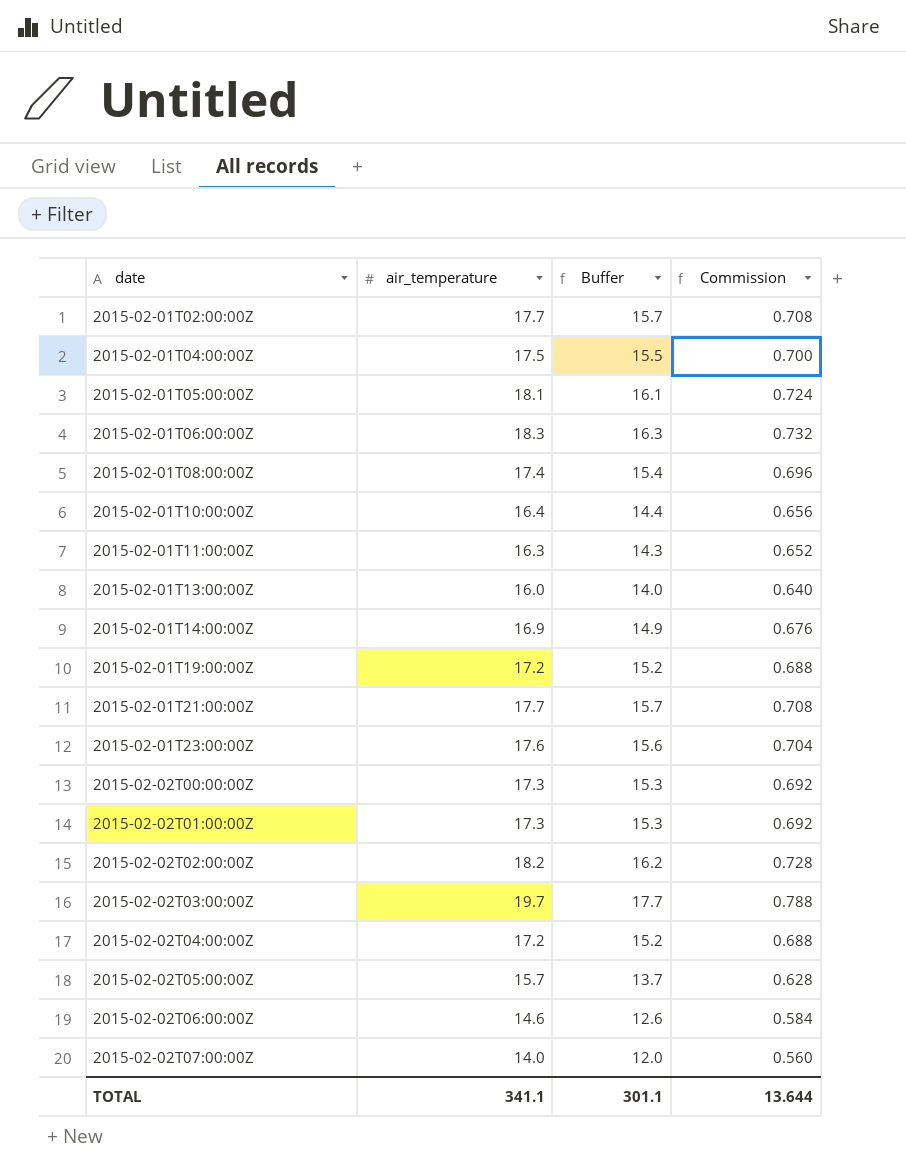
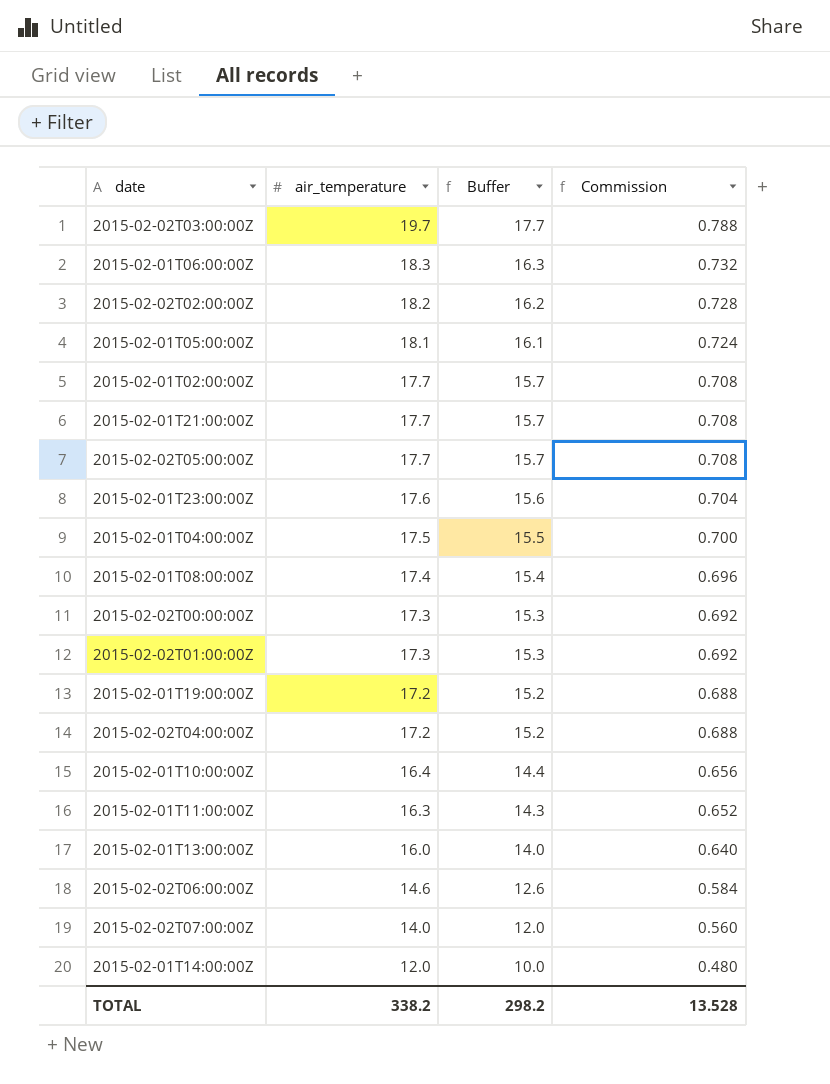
row order: date ascending -> air_temperature descending
2015-02-02T05:00:00Z | air_temperature: 15.7 -> 17.7
2015-02-02T05:00:00Z | Buffer: 13.7 -> 15.7
2015-02-02T05:00:00Z | Commission: 0.628 -> 0.708
2015-02-01T14:00:00Z | air_temperature: 16.9 -> 12.0
2015-02-01T14:00:00Z | Buffer: 14.9 -> 10.0
2015-02-01T14:00:00Z | Commission: 0.676 -> 0.480
TOTAL | air_temperature: 341.1 -> 338.2
TOTAL | Buffer: 301.1 -> 298.2
TOTAL | Commission: 13.644 -> 13.528

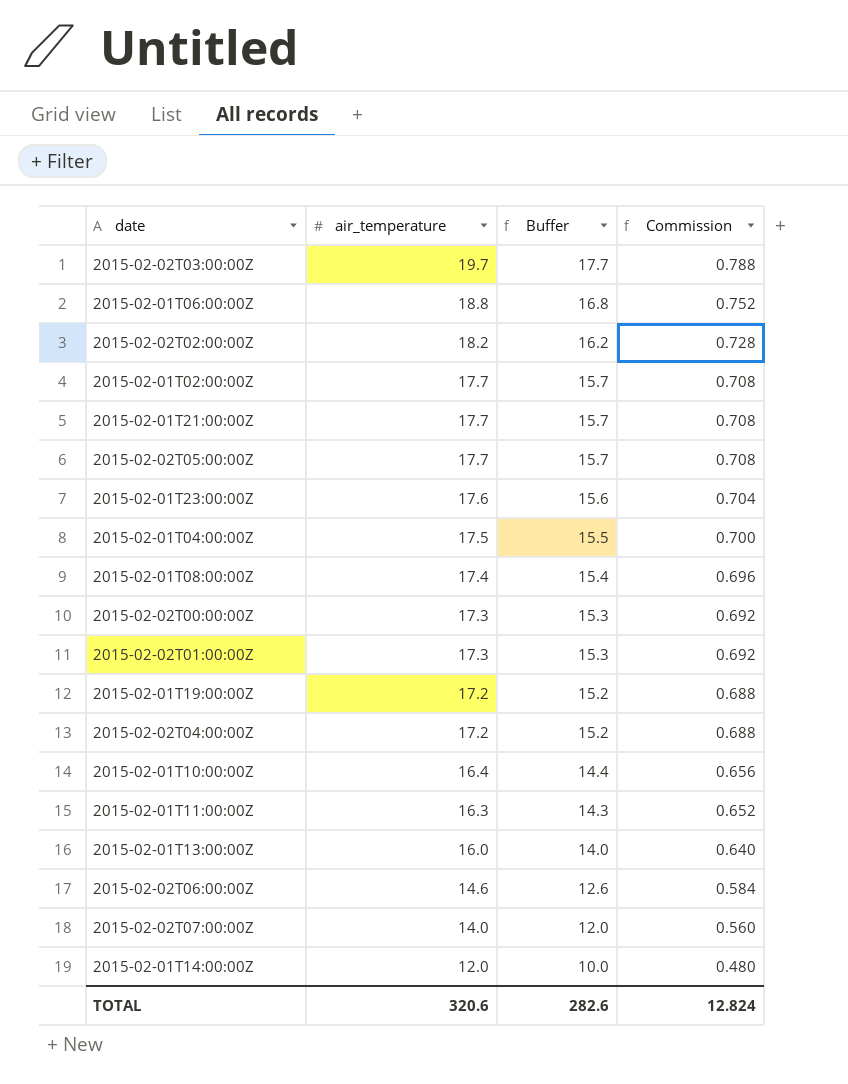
row 2015-02-01T05:00:00Z: 18.1 | 16.1 | 0.724 -> none
2015-02-01T06:00:00Z | air_temperature: 18.3 -> 18.8
2015-02-01T06:00:00Z | Buffer: 16.3 -> 16.8
2015-02-01T06:00:00Z | Commission: 0.732 -> 0.752
TOTAL | air_temperature: 338.2 -> 320.6
TOTAL | Buffer: 298.2 -> 282.6
TOTAL | Commission: 13.528 -> 12.824

